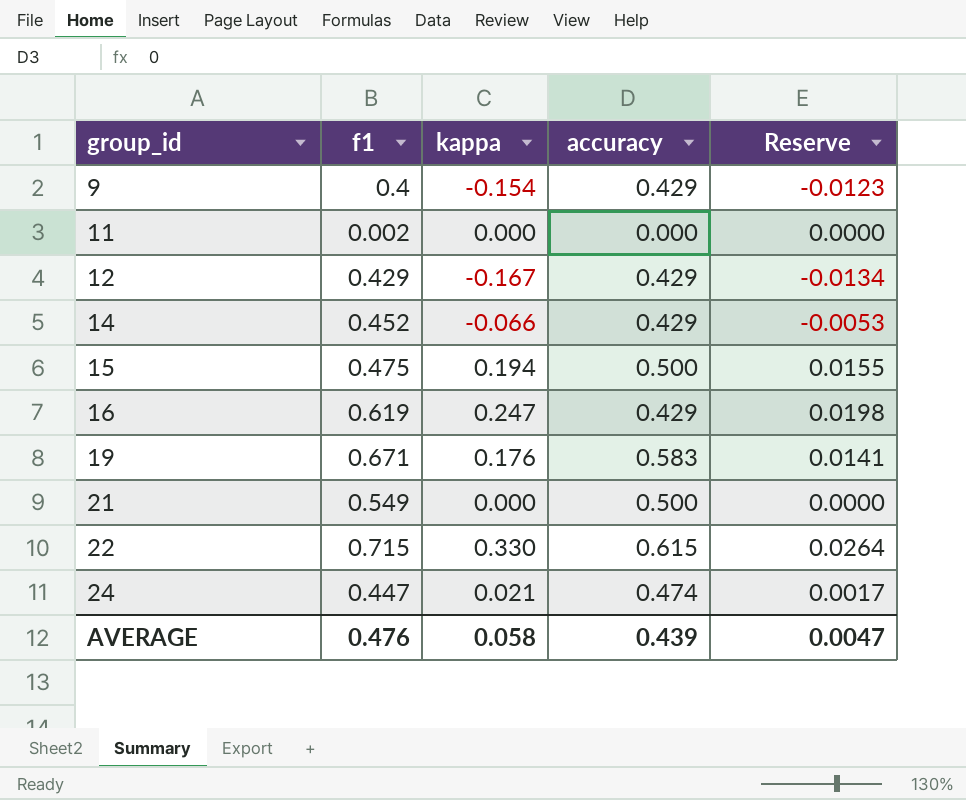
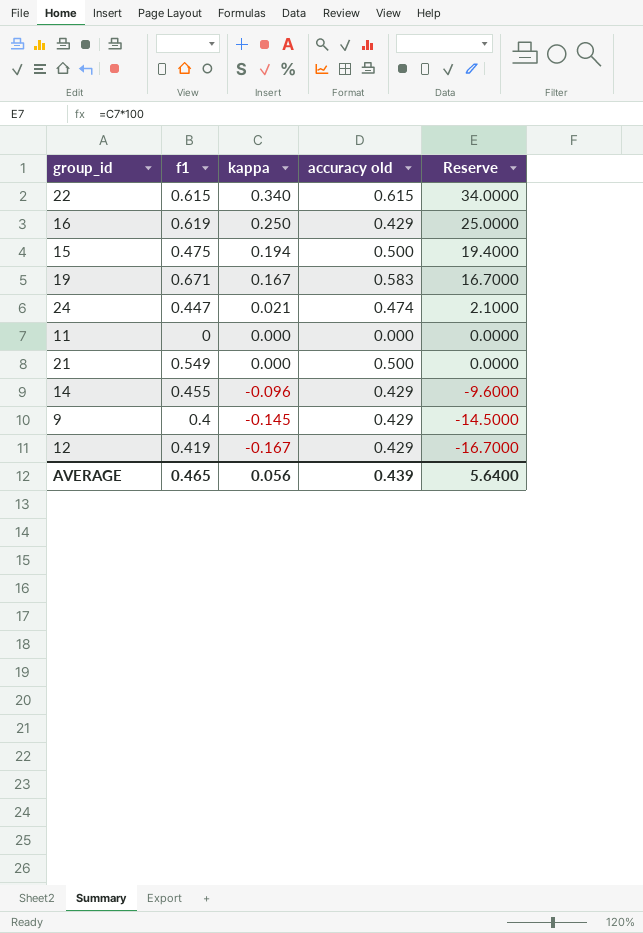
row order: group_id ascending -> kappa descending
column name: accuracy -> accuracy old
column Reserve | formula: [kappa] * 0.08 -> [kappa] * 100
22 | f1: 0.715 -> 0.615
22 | kappa: 0.330 -> 0.340
16 | kappa: 0.247 -> 0.250
19 | kappa: 0.176 -> 0.167
11 | f1: 0.002 -> 0
14 | f1: 0.452 -> 0.455
14 | kappa: -0.066 -> -0.096
9 | kappa: -0.154 -> -0.145
12 | f1: 0.429 -> 0.419
AVERAGE | f1: 0.476 -> 0.465
AVERAGE | kappa: 0.058 -> 0.056
AVERAGE | Reserve: 0.0047 -> 5.6400

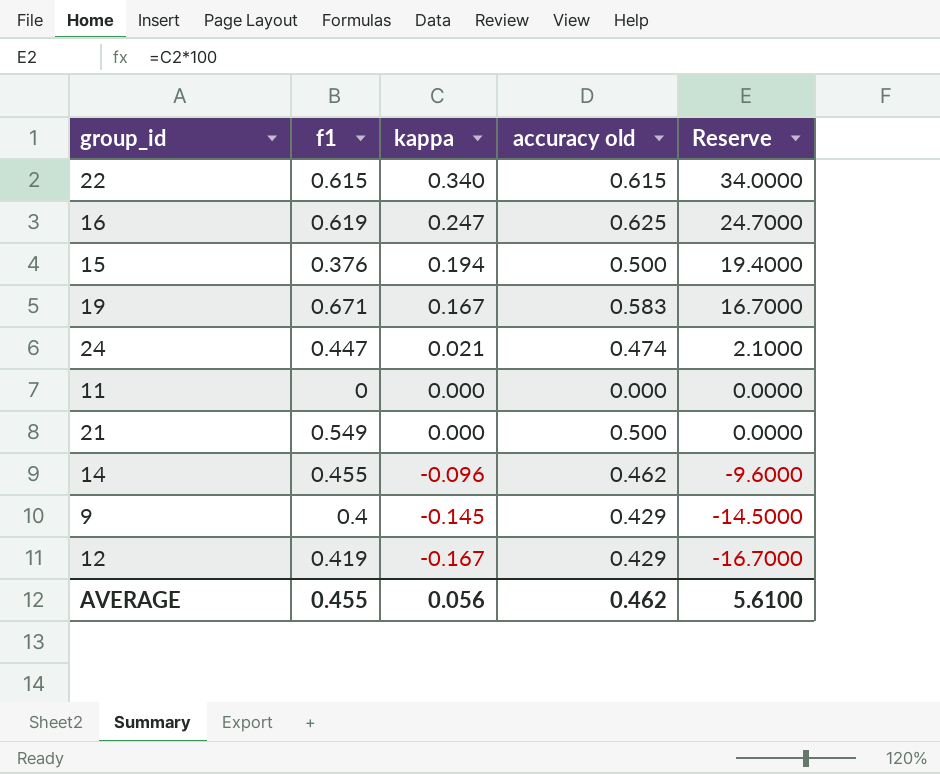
16 | kappa: 0.250 -> 0.247
16 | accuracy old: 0.429 -> 0.625
16 | Reserve: 25.0000 -> 24.7000
15 | f1: 0.475 -> 0.376
14 | accuracy old: 0.429 -> 0.462
AVERAGE | f1: 0.465 -> 0.455
AVERAGE | accuracy old: 0.439 -> 0.462
AVERAGE | Reserve: 5.6400 -> 5.6100

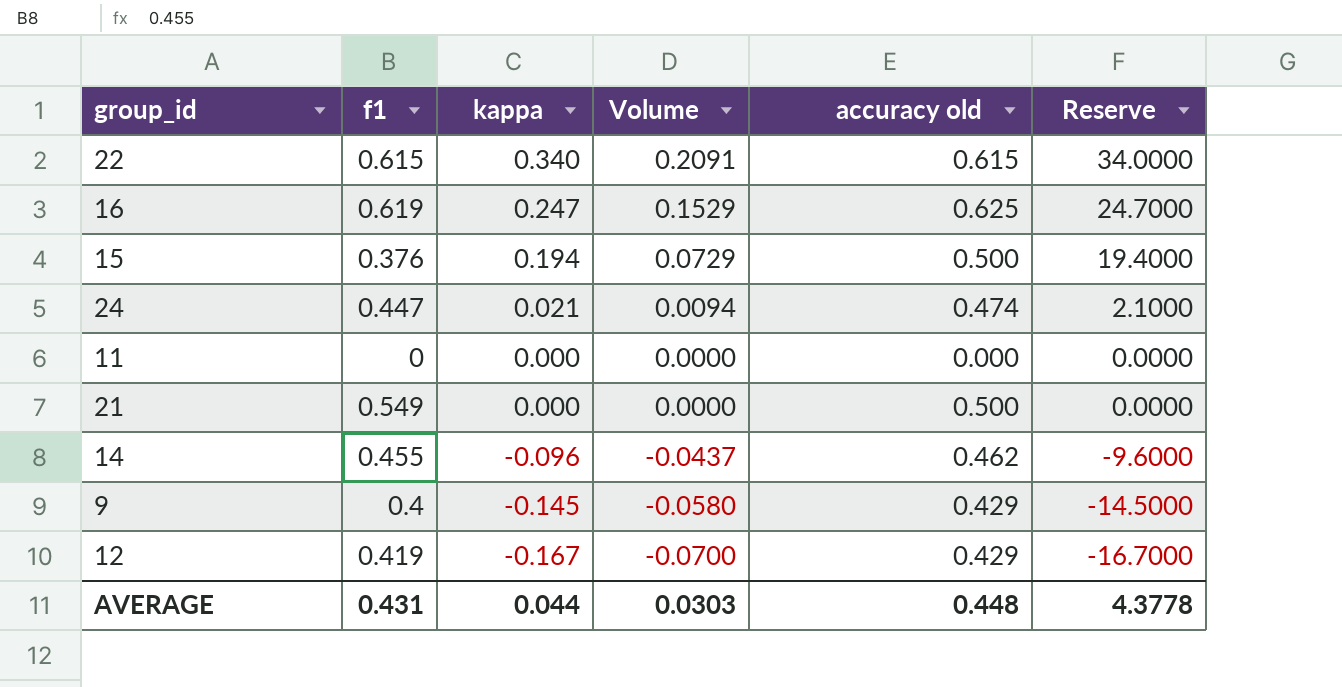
column Volume | formula: none -> [f1] * [kappa]
row 19: 0.671 | 0.167 | 0.583 | 16.7000 -> none
AVERAGE | f1: 0.455 -> 0.431
AVERAGE | kappa: 0.056 -> 0.044
AVERAGE | accuracy old: 0.462 -> 0.448
AVERAGE | Reserve: 5.6100 -> 4.3778

